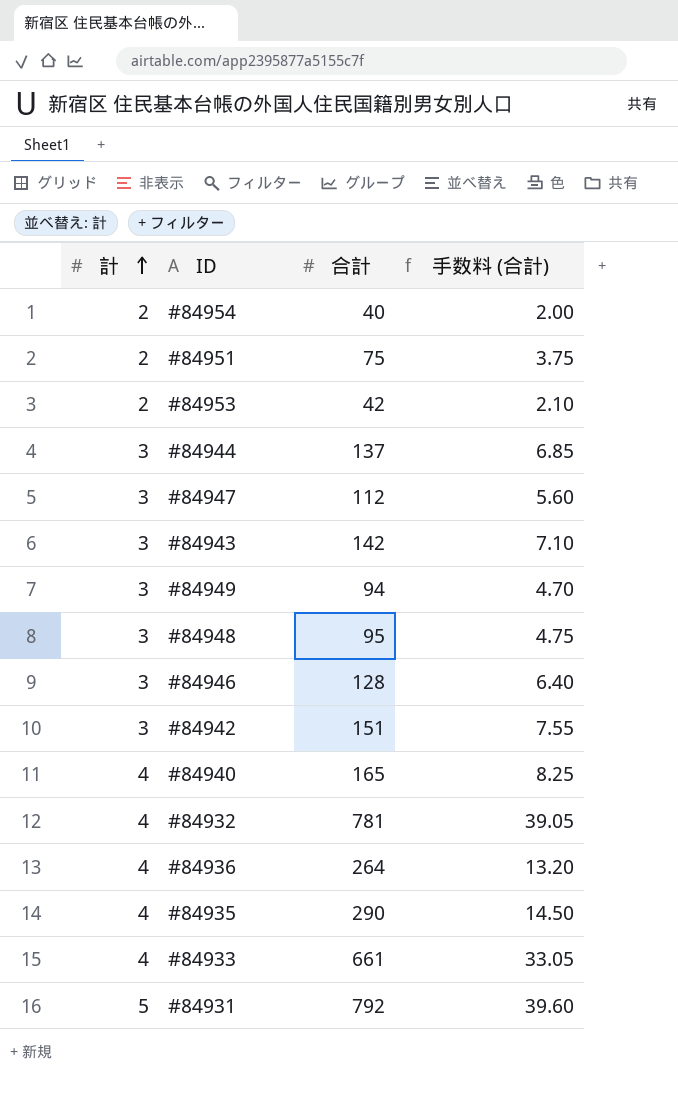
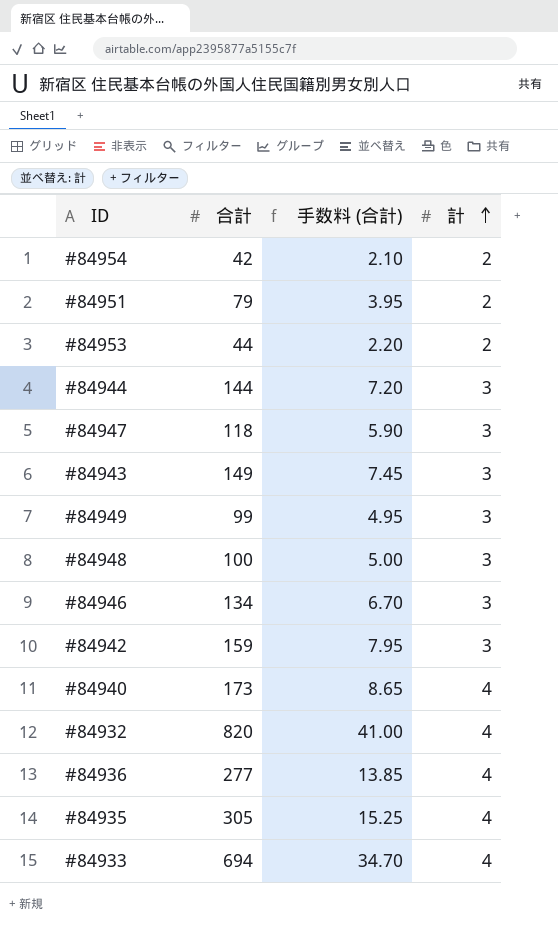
column 計 | position: 1 -> 4
row #84931: 5 | 792 | 39.60 -> none
#84954 | 合計: 40 -> 42
#84954 | 手数料 (合計): 2.00 -> 2.10
#84951 | 合計: 75 -> 79
#84951 | 手数料 (合計): 3.75 -> 3.95
#84953 | 合計: 42 -> 44
#84953 | 手数料 (合計): 2.10 -> 2.20
#84944 | 合計: 137 -> 144
#84944 | 手数料 (合計): 6.85 -> 7.20
#84947 | 合計: 112 -> 118
#84947 | 手数料 (合計): 5.60 -> 5.90
#84943 | 合計: 142 -> 149
#84943 | 手数料 (合計): 7.10 -> 7.45
#84949 | 合計: 94 -> 99
#84949 | 手数料 (合計): 4.70 -> 4.95
#84948 | 合計: 95 -> 100
#84948 | 手数料 (合計): 4.75 -> 5.00
#84946 | 合計: 128 -> 134
#84946 | 手数料 (合計): 6.40 -> 6.70
#84942 | 合計: 151 -> 159
#84942 | 手数料 (合計): 7.55 -> 7.95
#84940 | 合計: 165 -> 173
#84940 | 手数料 (合計): 8.25 -> 8.65
#84932 | 合計: 781 -> 820
#84932 | 手数料 (合計): 39.05 -> 41.00
#84936 | 合計: 264 -> 277
#84936 | 手数料 (合計): 13.20 -> 13.85
#84935 | 合計: 290 -> 305
#84935 | 手数料 (合計): 14.50 -> 15.25
#84933 | 合計: 661 -> 694
#84933 | 手数料 (合計): 33.05 -> 34.70

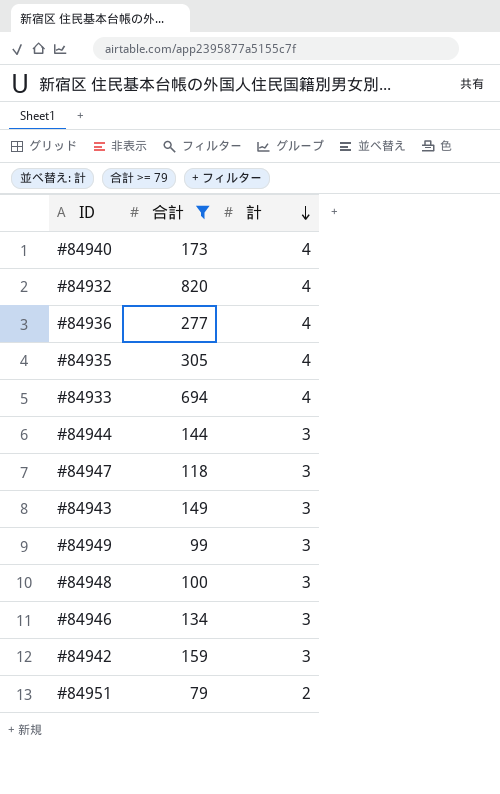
filter: none -> 合計 >= 79
row order: 計 ascending -> 計 descending
column 手数料 (合計) | formula: [合計] * 0.05 -> none

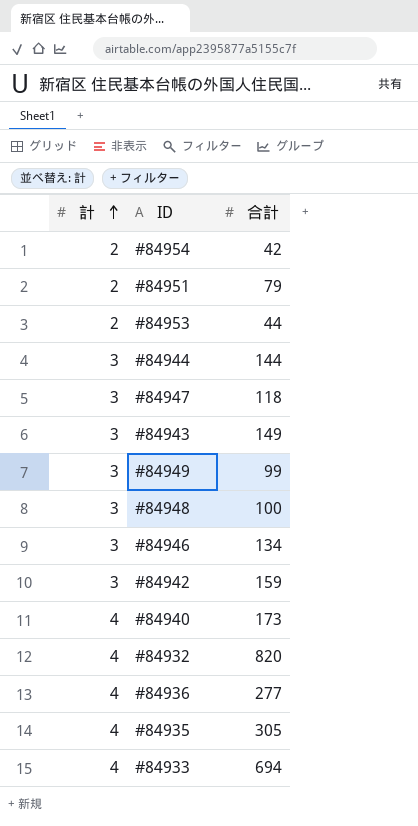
filter: 合計 >= 79 -> none
row order: 計 descending -> 計 ascending
column 計 | position: 3 -> 1

